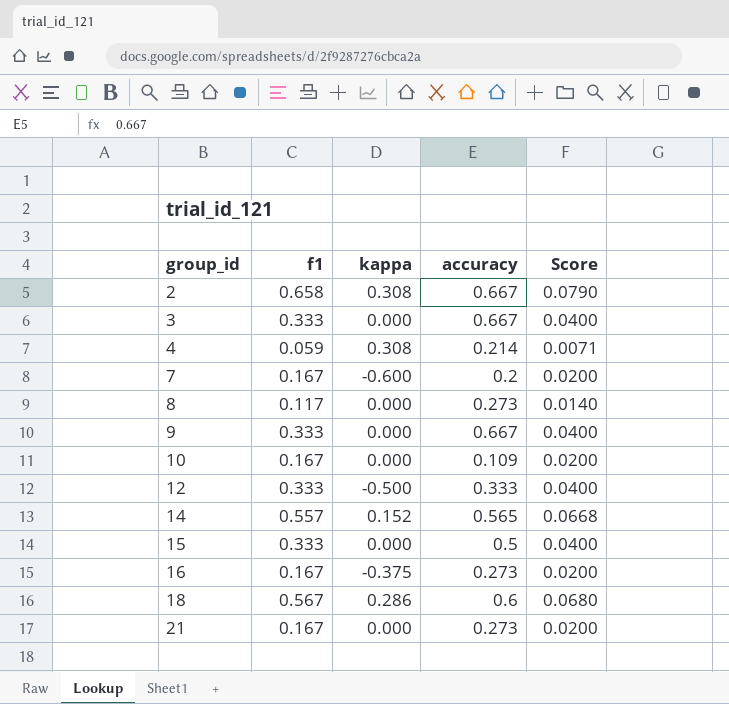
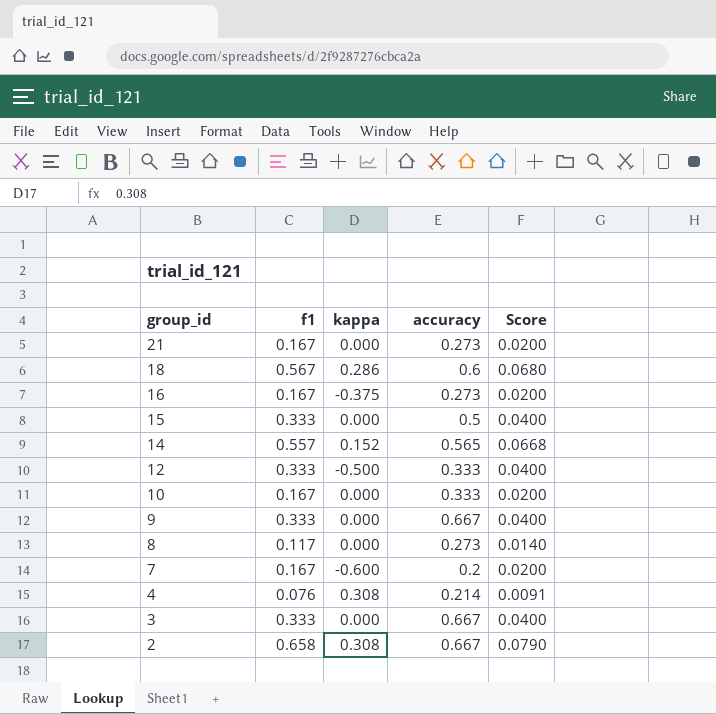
row order: group_id ascending -> group_id descending
10 | accuracy: 0.109 -> 0.333
4 | f1: 0.059 -> 0.076
4 | Score: 0.0071 -> 0.0091

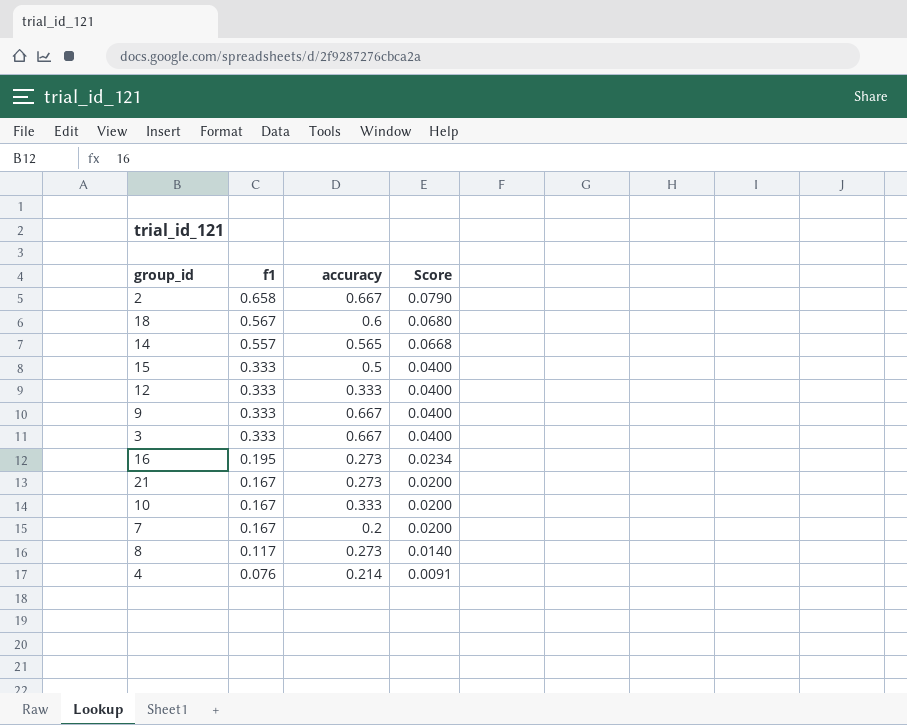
row order: group_id descending -> f1 descending
column kappa | position: 3 -> none
16 | f1: 0.167 -> 0.195
16 | Score: 0.0200 -> 0.0234

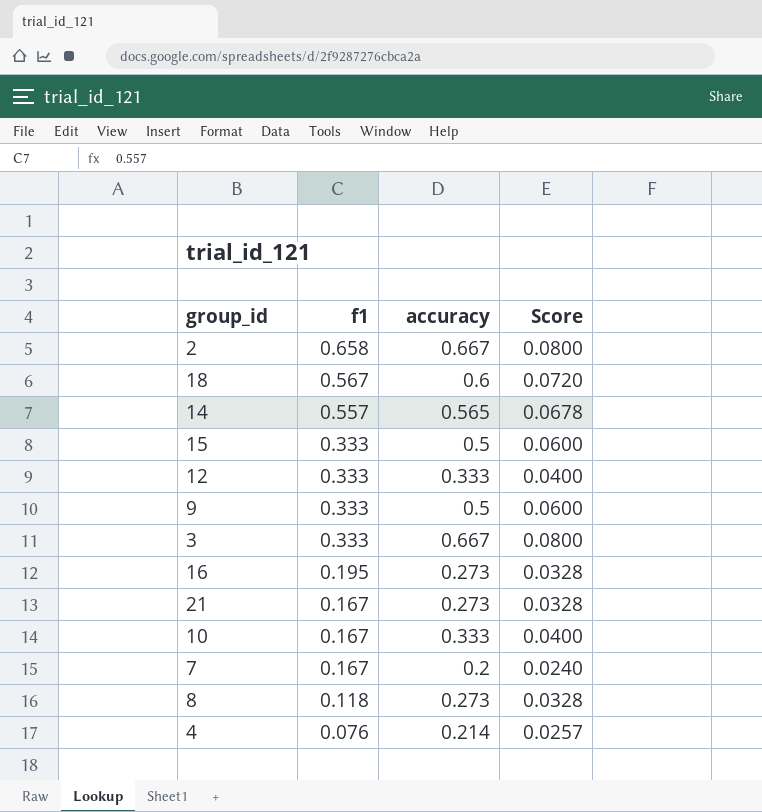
column Score | formula: [f1] * 0.12 -> [accuracy] * 0.12
9 | accuracy: 0.667 -> 0.5
8 | f1: 0.117 -> 0.118

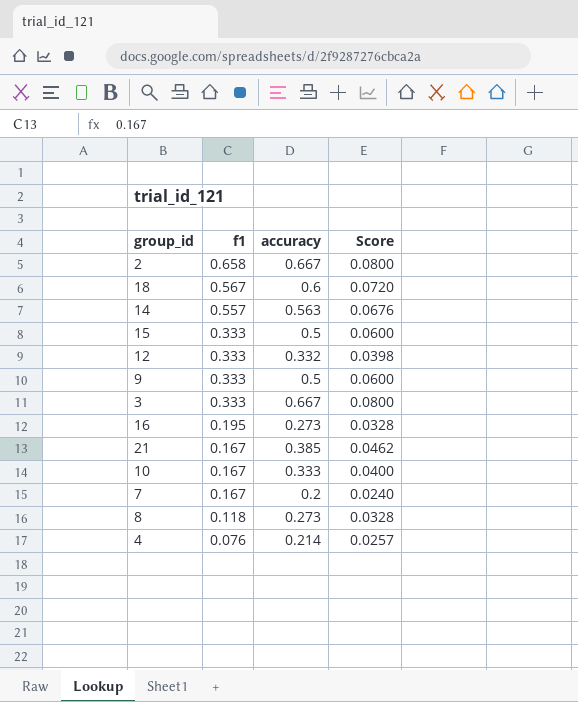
14 | accuracy: 0.565 -> 0.563
14 | Score: 0.0678 -> 0.0676
12 | accuracy: 0.333 -> 0.332
12 | Score: 0.0400 -> 0.0398
21 | accuracy: 0.273 -> 0.385
21 | Score: 0.0328 -> 0.0462

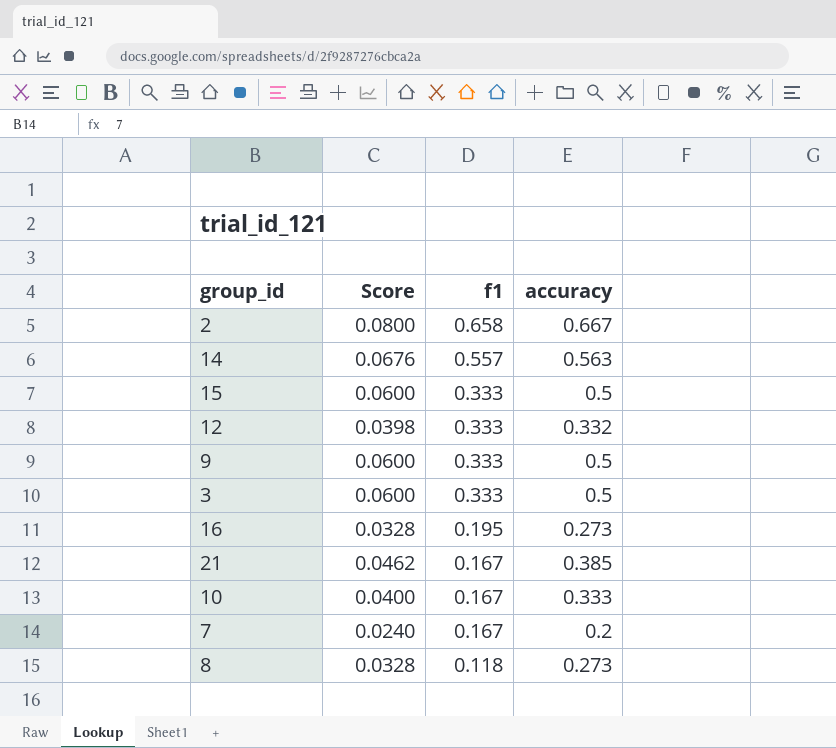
column Score | position: 4 -> 2
row 18: 0.567 | 0.6 | 0.0720 -> none
row 4: 0.076 | 0.214 | 0.0257 -> none
3 | Score: 0.0800 -> 0.0600
3 | accuracy: 0.667 -> 0.5

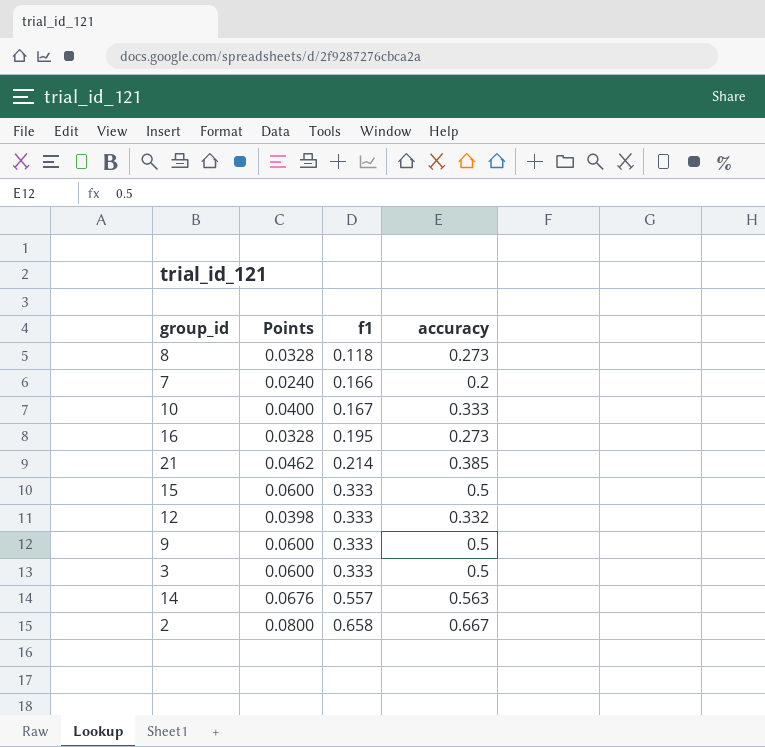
row order: f1 descending -> f1 ascending
column name: Score -> Points
7 | f1: 0.167 -> 0.166
21 | f1: 0.167 -> 0.214

